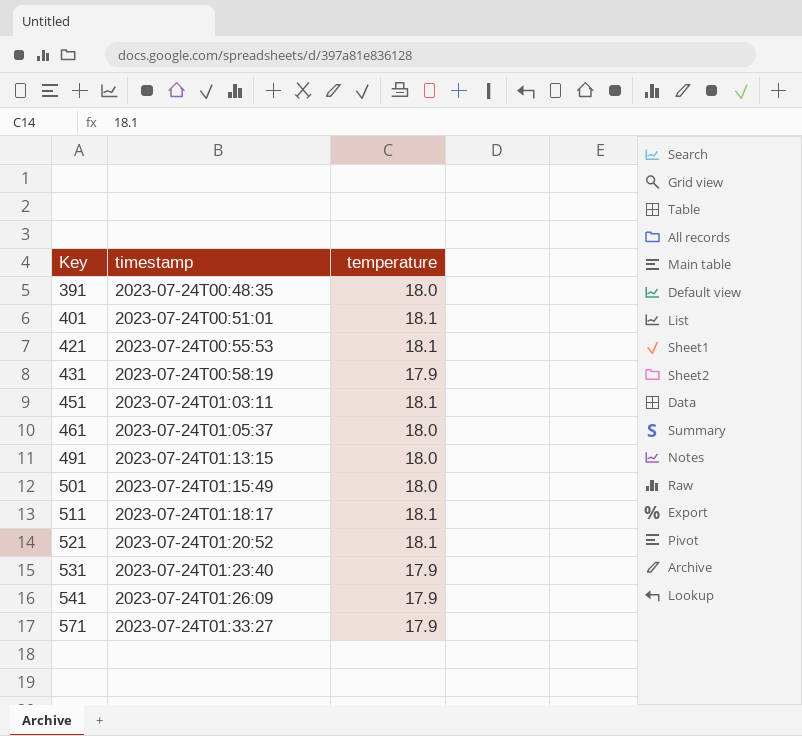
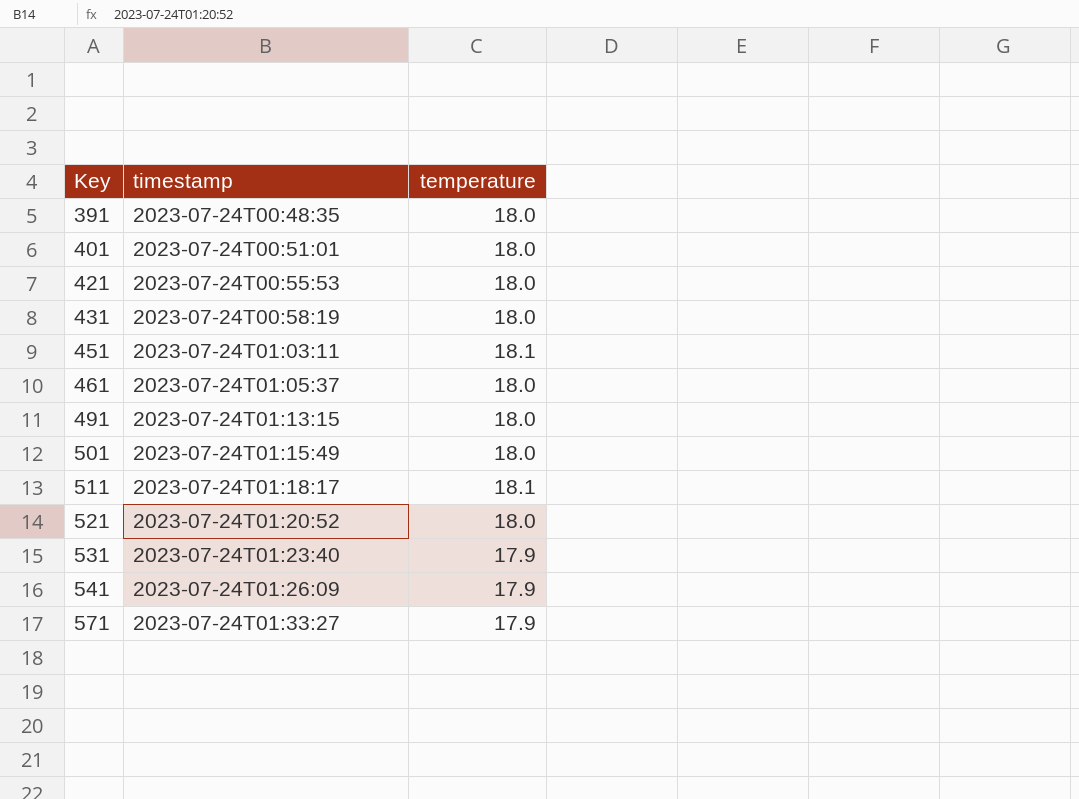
401 | temperature: 18.1 -> 18.0
421 | temperature: 18.1 -> 18.0
431 | temperature: 17.9 -> 18.0
521 | temperature: 18.1 -> 18.0

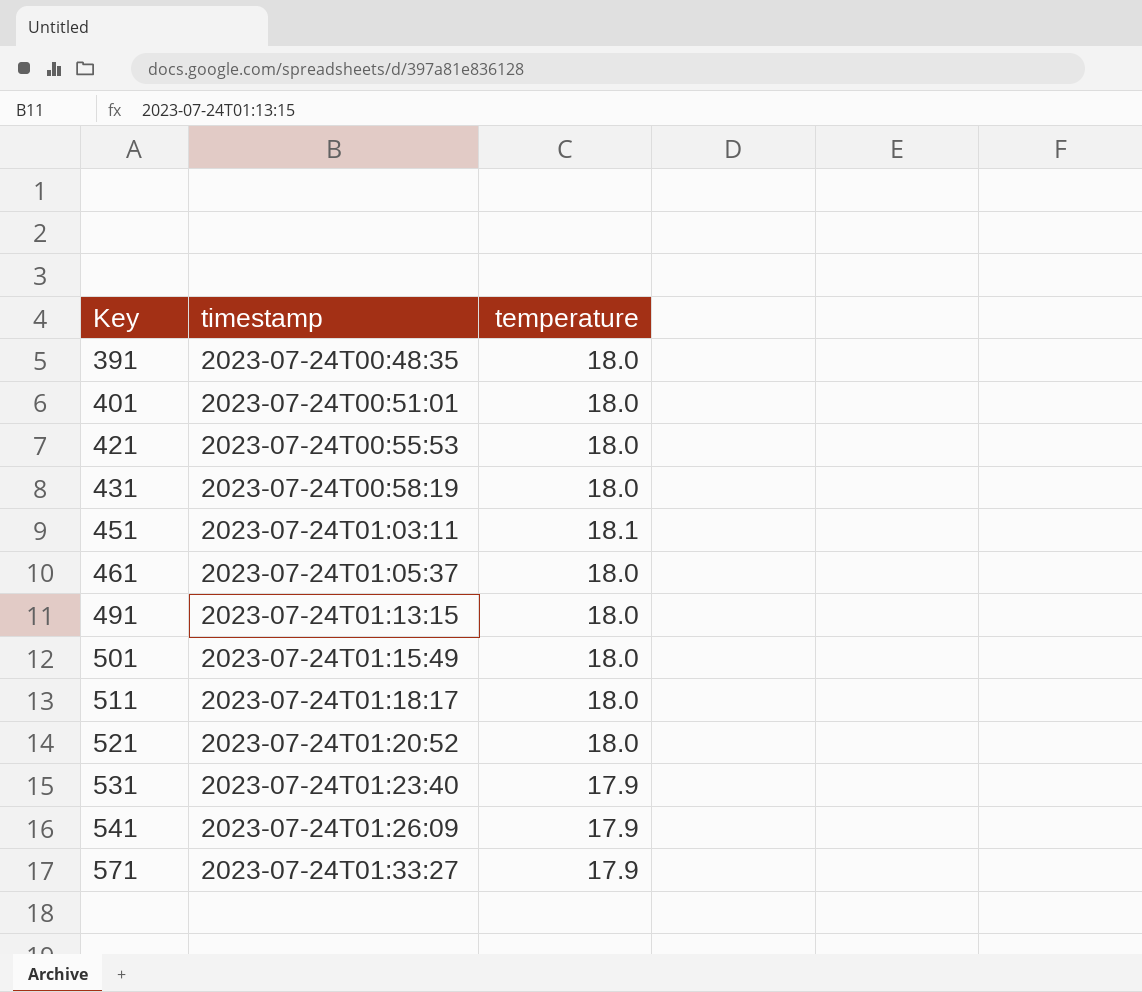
511 | temperature: 18.1 -> 18.0

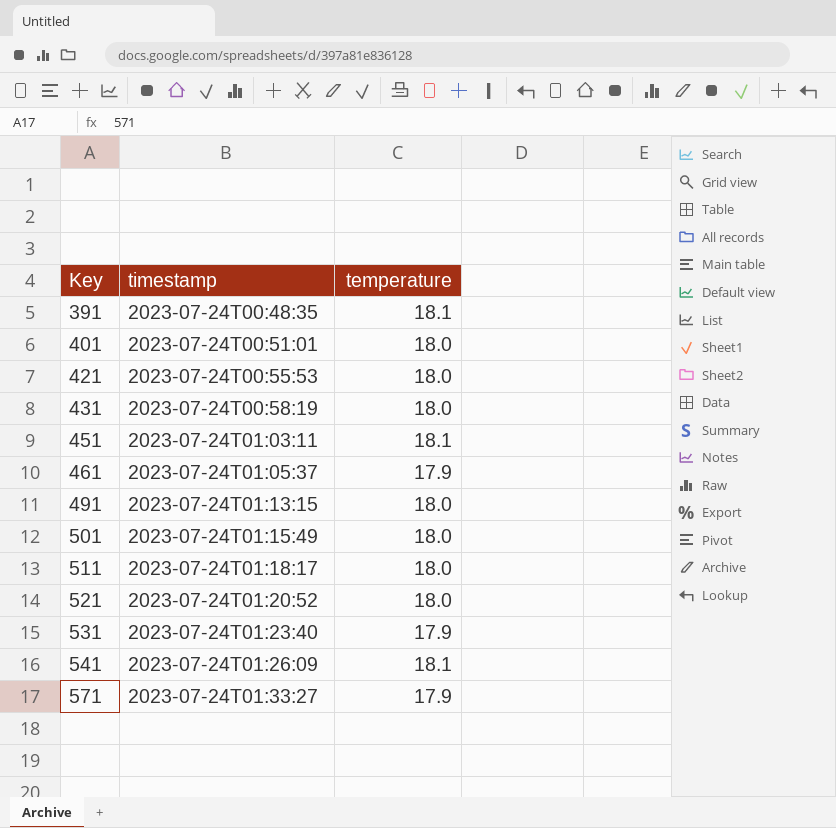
391 | temperature: 18.0 -> 18.1
461 | temperature: 18.0 -> 17.9
541 | temperature: 17.9 -> 18.1

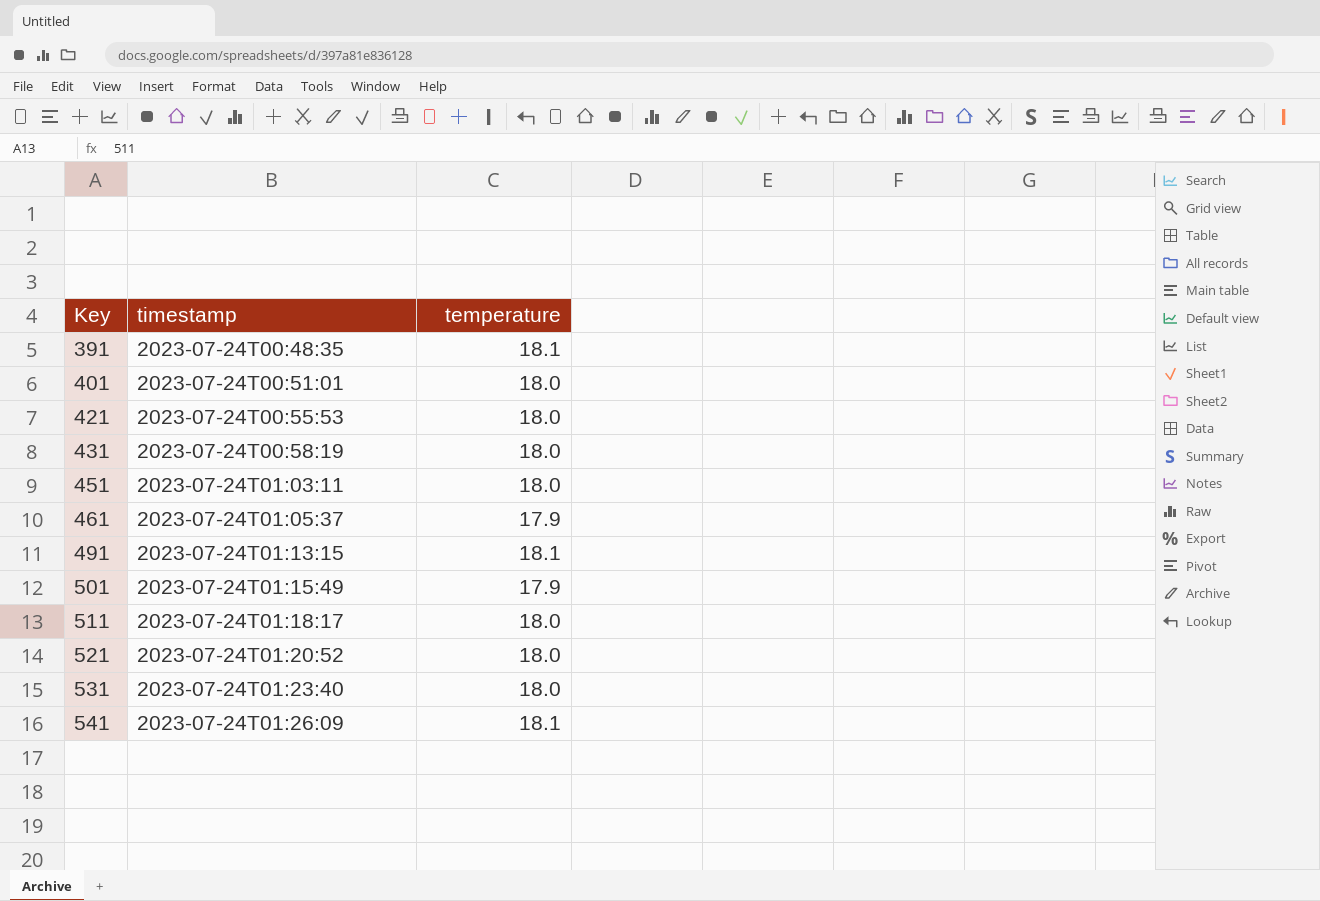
row 571: 2023-07-24T01:33:27 | 17.9 -> none
451 | temperature: 18.1 -> 18.0
491 | temperature: 18.0 -> 18.1
501 | temperature: 18.0 -> 17.9
531 | temperature: 17.9 -> 18.0

